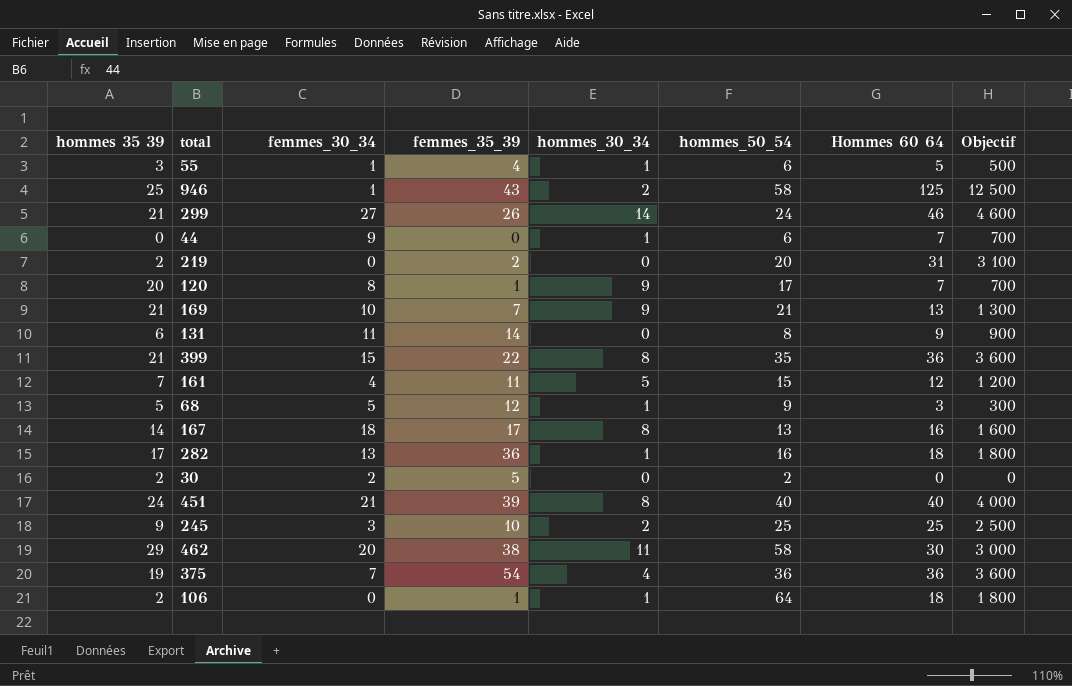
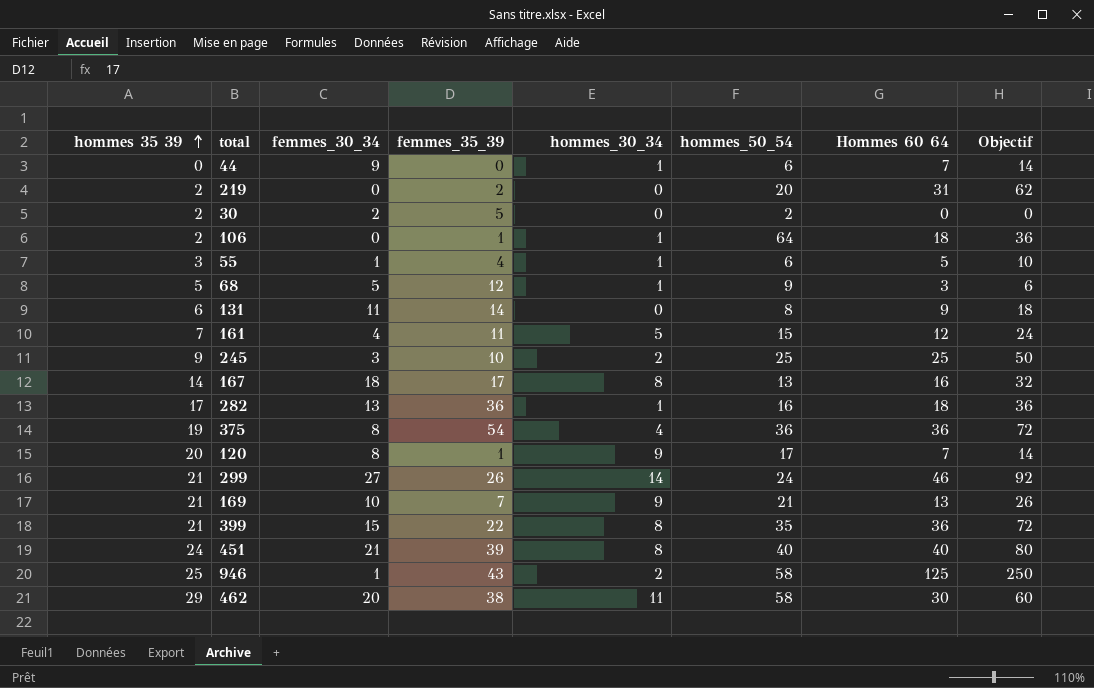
row order: none -> hommes 35 39 ascending
column Objectif | formula: [Hommes 60 64] * 100 -> [Hommes 60 64] * 2
375 | femmes_30_34: 7 -> 8

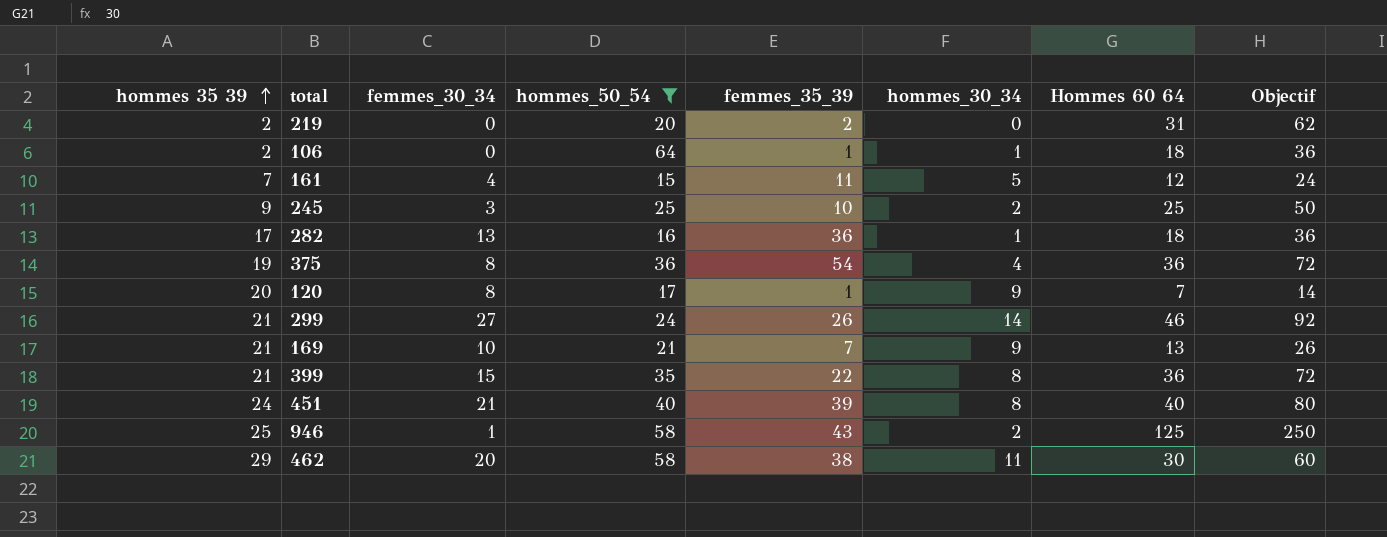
filter: none -> hommes_50_54 >= 15
column hommes_50_54 | position: 6 -> 4

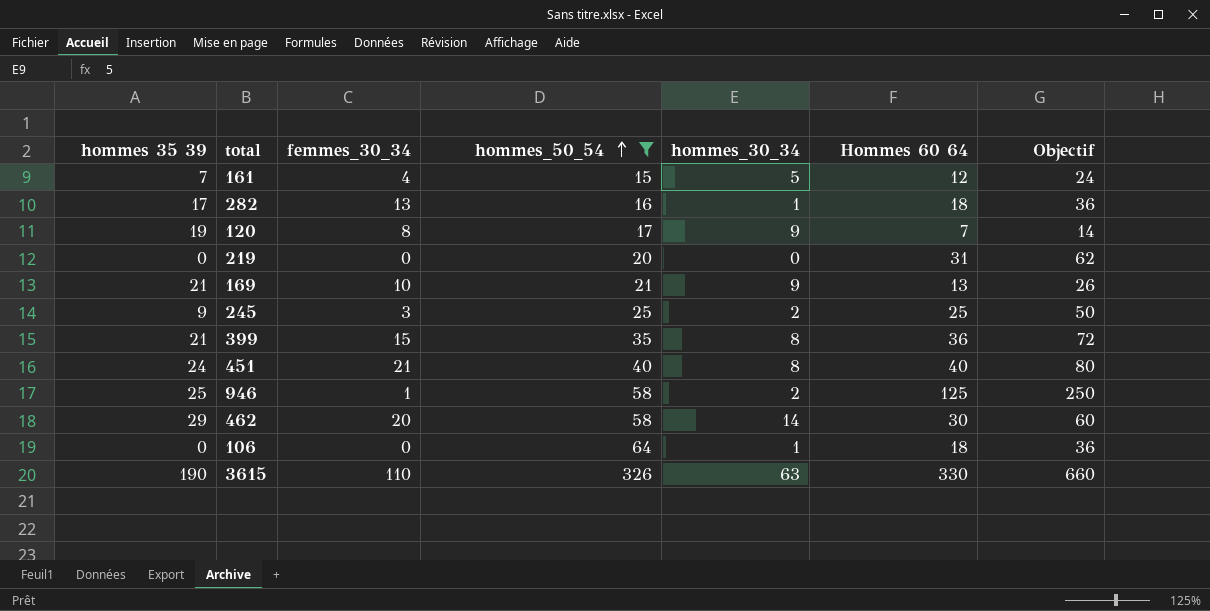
row order: hommes 35 39 ascending -> hommes_50_54 ascending
column femmes_35_39 | position: 5 -> none
row 375: 19 | 8 | 36 | 54 | 4 | 36 | 72 -> none
row 299: 21 | 27 | 24 | 26 | 14 | 46 | 92 -> none
120 | hommes 35 39: 20 -> 19
219 | hommes 35 39: 2 -> 0
462 | hommes_30_34: 11 -> 14
106 | hommes 35 39: 2 -> 0
row 3615: none -> 190 | 110 | 326 | 63 | 330 | 660

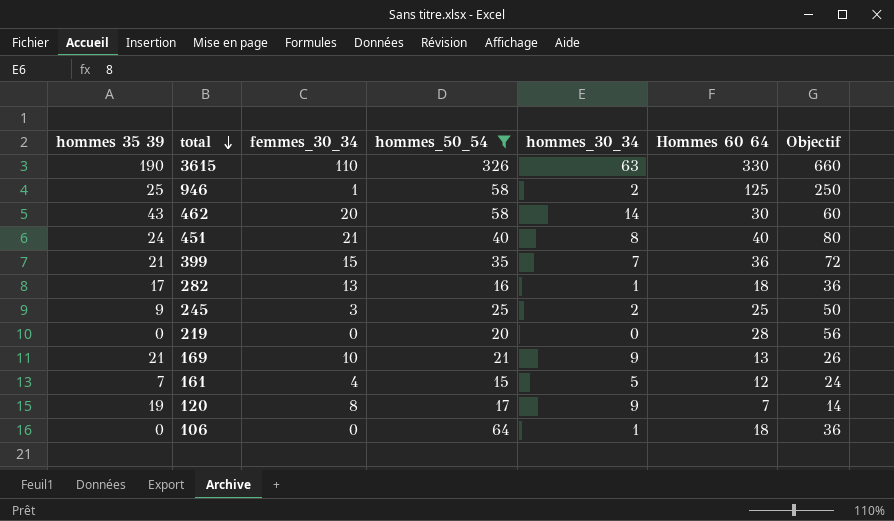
row order: hommes_50_54 ascending -> total descending
462 | hommes 35 39: 29 -> 43
399 | hommes_30_34: 8 -> 7
219 | Hommes 60 64: 31 -> 28
219 | Objectif: 62 -> 56

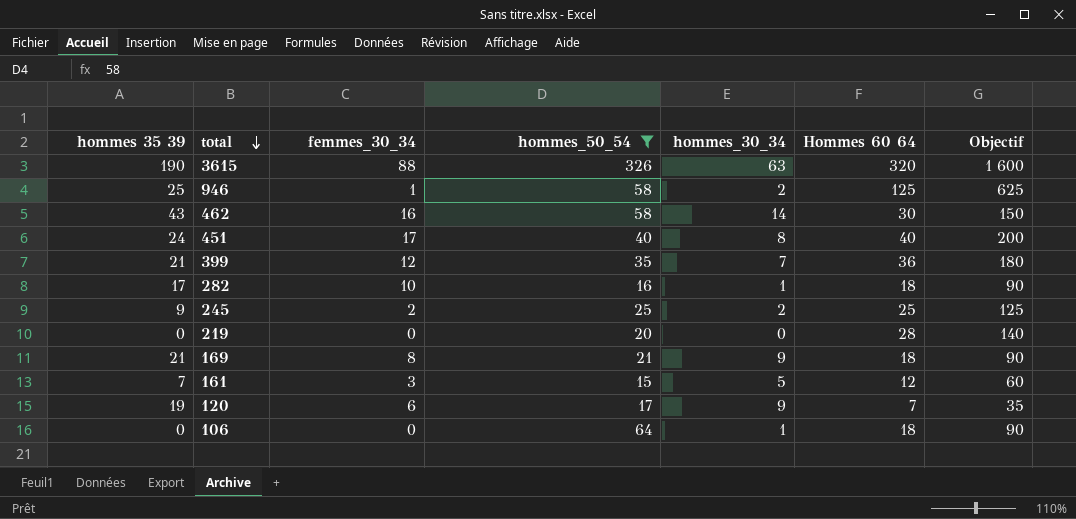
column Objectif | formula: [Hommes 60 64] * 2 -> [Hommes 60 64] * 5
3615 | femmes_30_34: 110 -> 88
3615 | Hommes 60 64: 330 -> 320
462 | femmes_30_34: 20 -> 16
451 | femmes_30_34: 21 -> 17
399 | femmes_30_34: 15 -> 12
282 | femmes_30_34: 13 -> 10
245 | femmes_30_34: 3 -> 2
169 | femmes_30_34: 10 -> 8
169 | Hommes 60 64: 13 -> 18
161 | femmes_30_34: 4 -> 3
120 | femmes_30_34: 8 -> 6

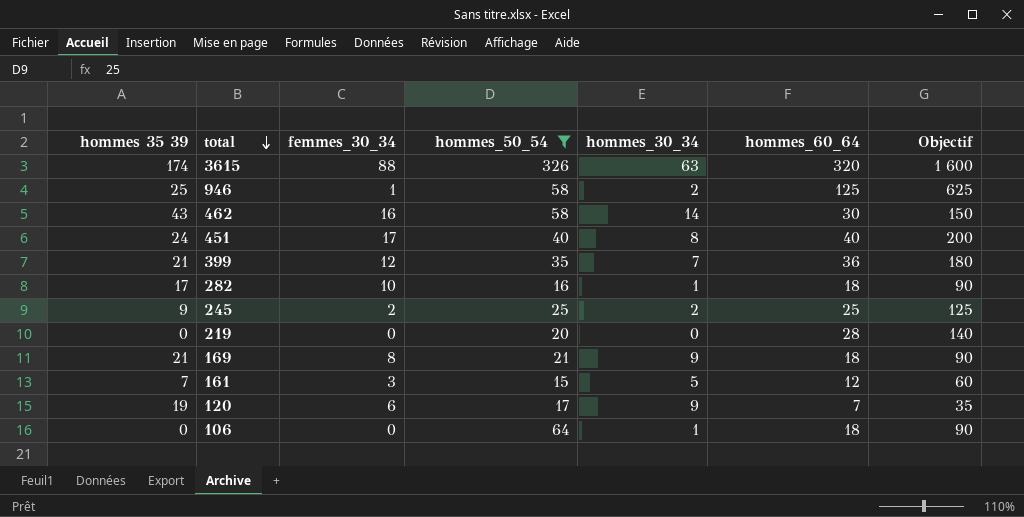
column name: Hommes 60 64 -> hommes_60_64
3615 | hommes 35 39: 190 -> 174

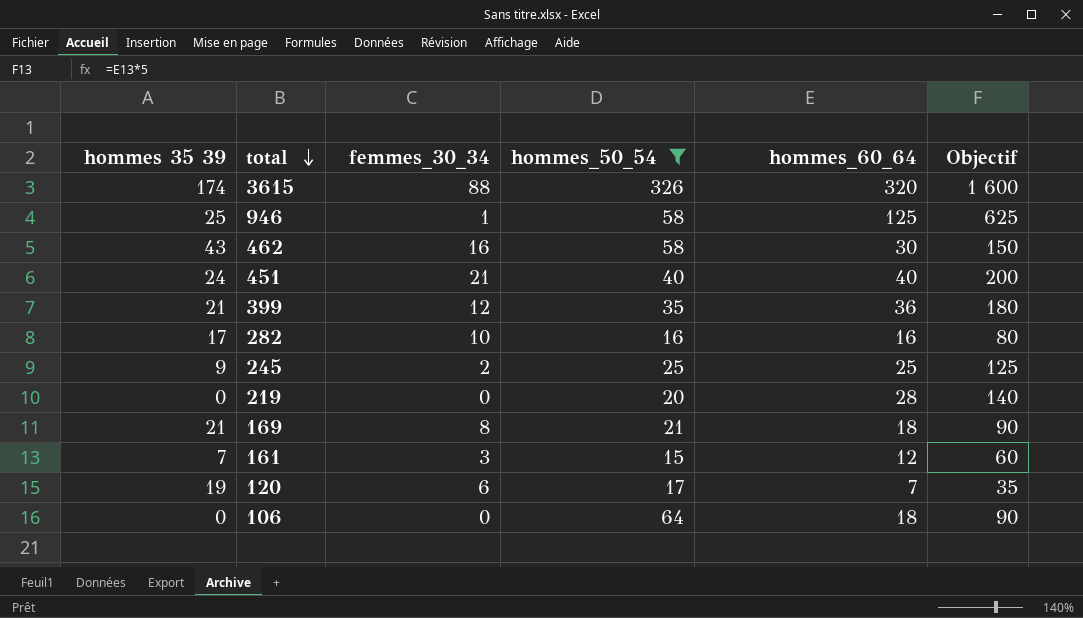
column hommes_30_34 | position: 5 -> none
451 | femmes_30_34: 17 -> 21
282 | hommes_60_64: 18 -> 16
282 | Objectif: 90 -> 80

